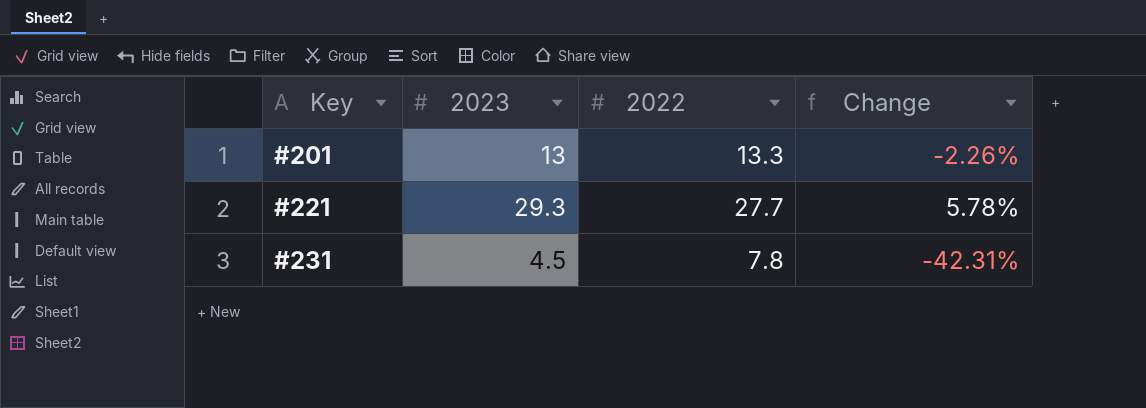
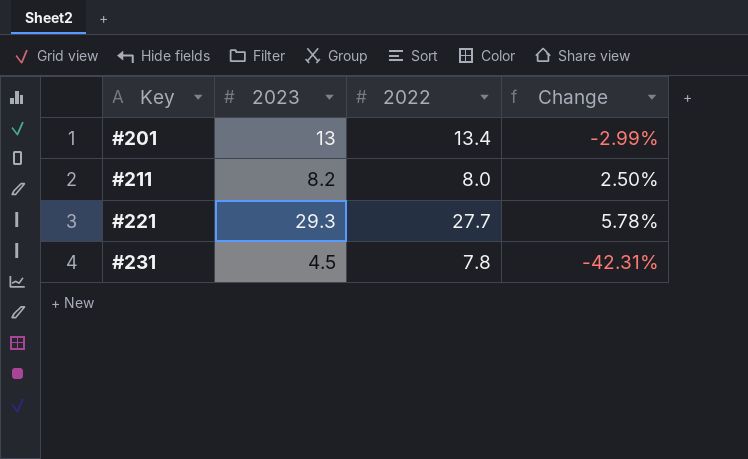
#201 | 2022: 13.3 -> 13.4
#201 | Change: -2.26% -> -2.99%
row #211: none -> 8.2 | 8.0 | 2.50%

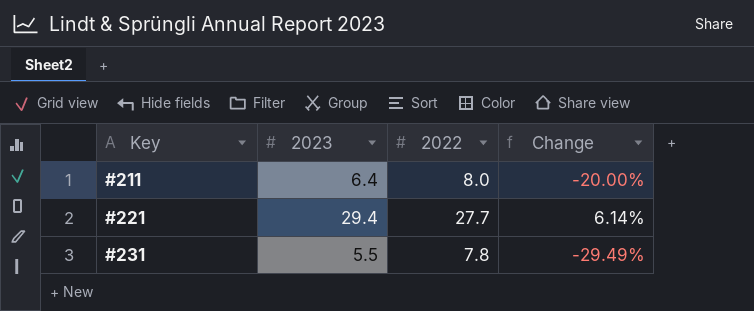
row #201: 13 | 13.4 | -2.99% -> none
#211 | 2023: 8.2 -> 6.4
#211 | Change: 2.50% -> -20.00%
#221 | 2023: 29.3 -> 29.4
#221 | Change: 5.78% -> 6.14%
#231 | 2023: 4.5 -> 5.5
#231 | Change: -42.31% -> -29.49%

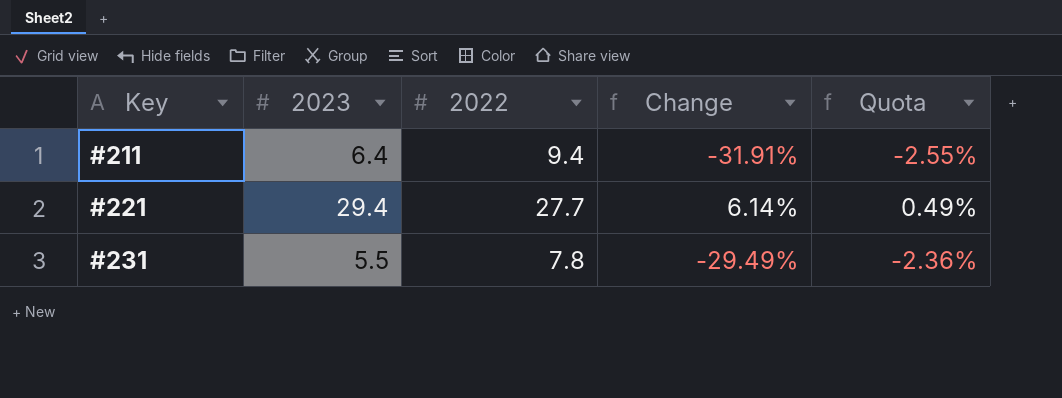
column Quota | formula: none -> [Change] * 0.08
#211 | 2022: 8.0 -> 9.4
#211 | Change: -20.00% -> -31.91%

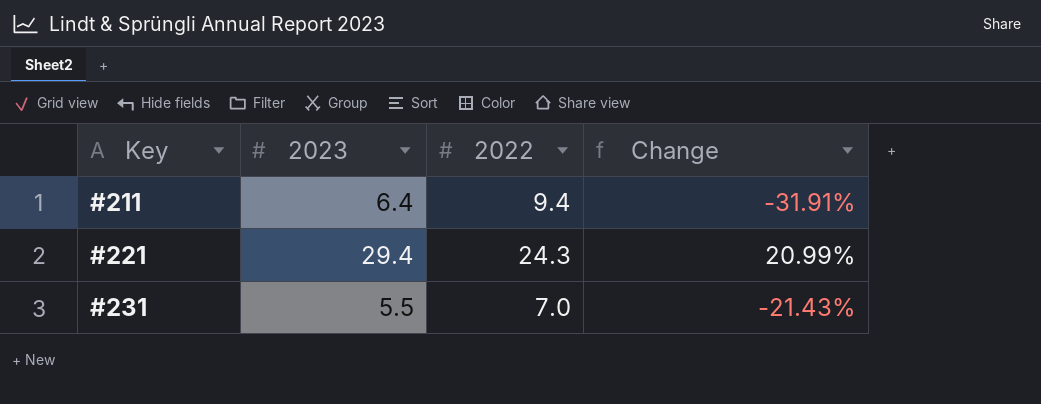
column Quota | formula: [Change] * 0.08 -> none
#221 | 2022: 27.7 -> 24.3
#221 | Change: 6.14% -> 20.99%
#231 | 2022: 7.8 -> 7.0
#231 | Change: -29.49% -> -21.43%

